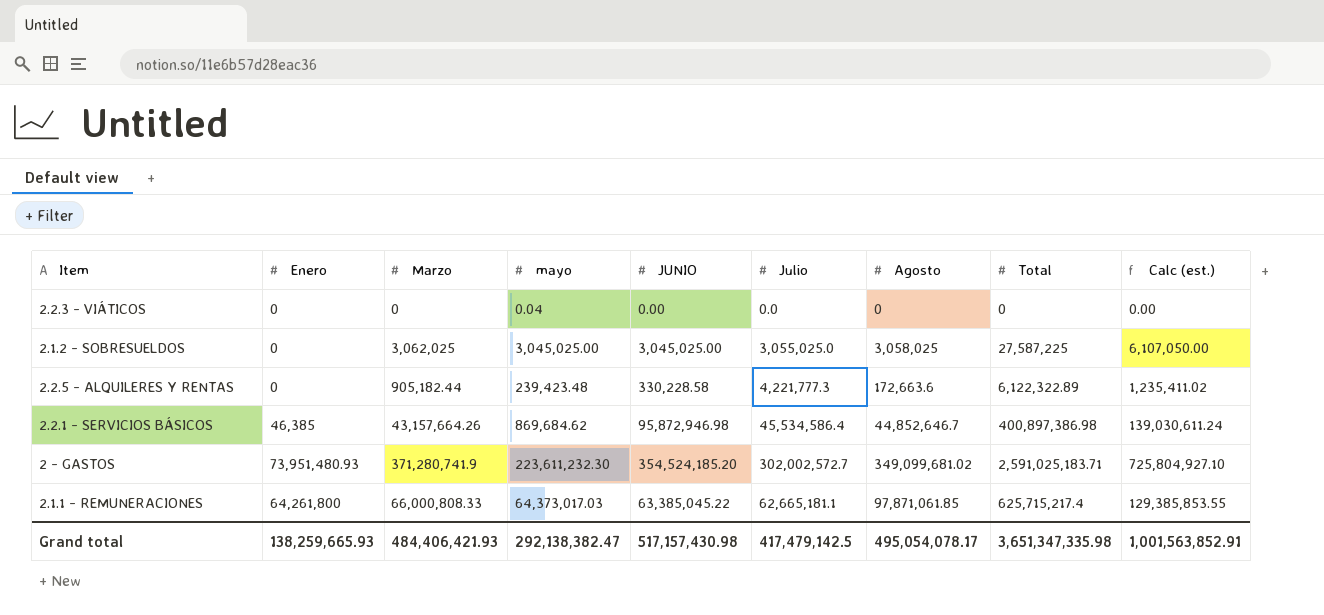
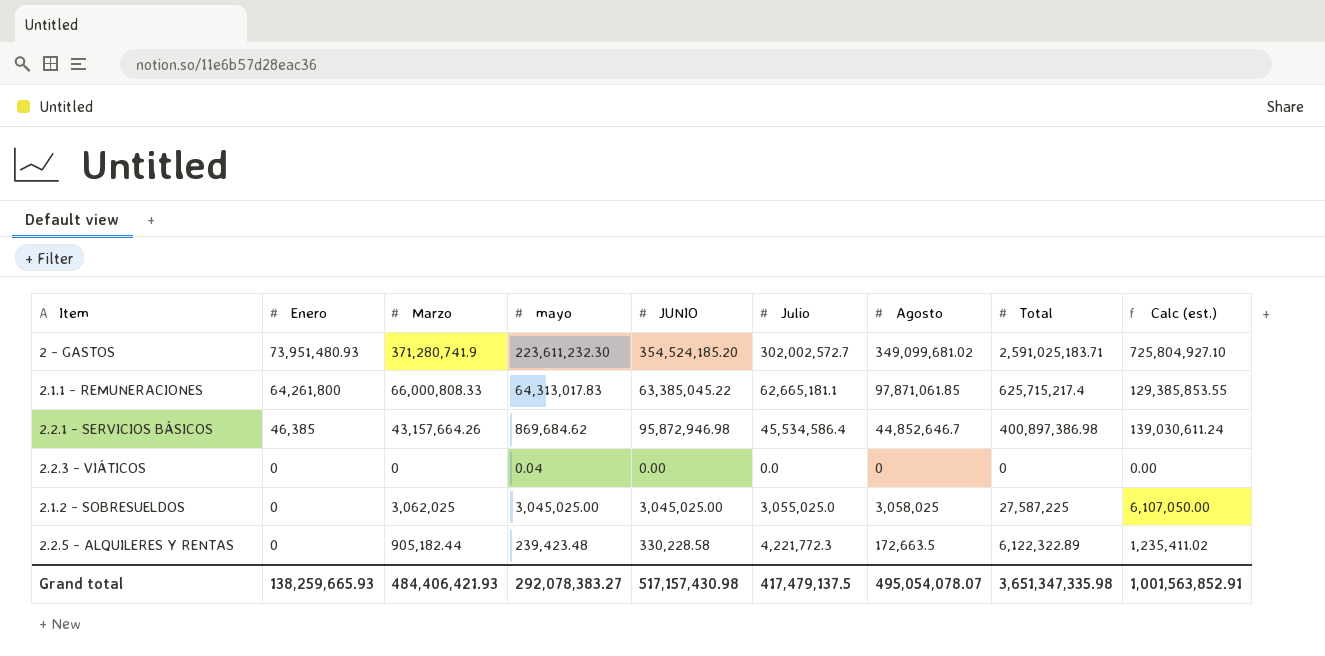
row order: none -> Enero descending
2.1.1 - REMUNERACIONES | mayo: 64,373,017.03 -> 64,313,017.83
2.2.5 - ALQUILERES Y RENTAS | Julio: 4,221,777.3 -> 4,221,772.3
2.2.5 - ALQUILERES Y RENTAS | Agosto: 172,663.6 -> 172,663.5
Grand total | mayo: 292,138,382.47 -> 292,078,383.27
Grand total | Julio: 417,479,142.5 -> 417,479,137.5
Grand total | Agosto: 495,054,078.17 -> 495,054,078.07

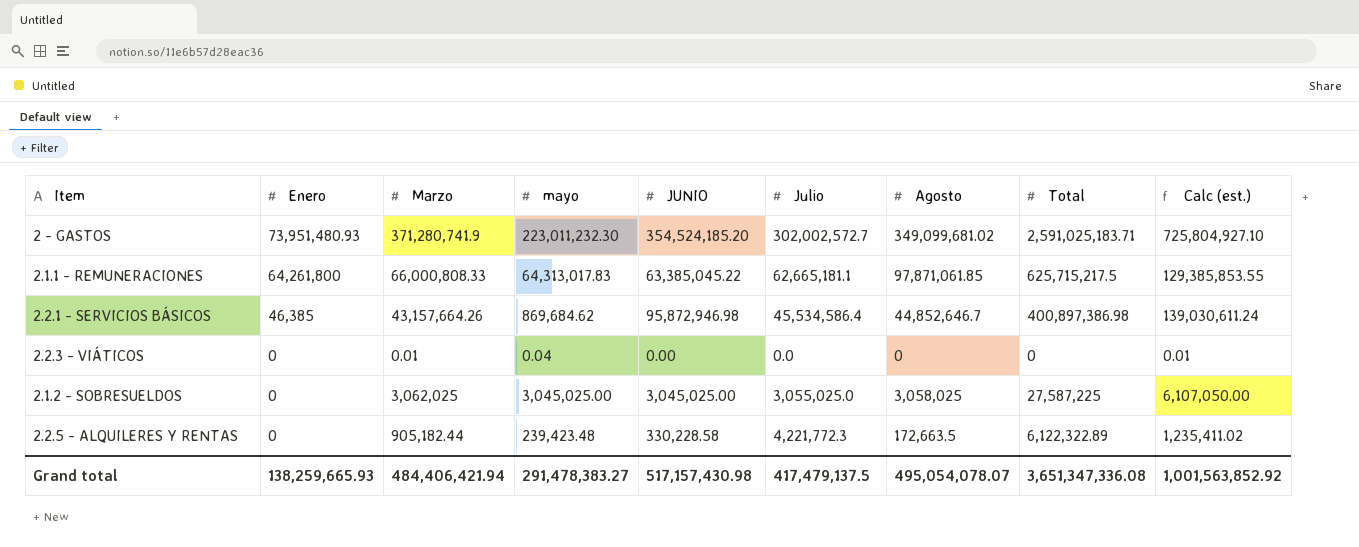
2 - GASTOS | mayo: 223,611,232.30 -> 223,011,232.30
2.1.1 - REMUNERACIONES | Total: 625,715,217.4 -> 625,715,217.5
2.2.3 - VIÁTICOS | Marzo: 0 -> 0.01
2.2.3 - VIÁTICOS | Calc (est.): 0.00 -> 0.01
Grand total | Marzo: 484,406,421.93 -> 484,406,421.94
Grand total | mayo: 292,078,383.27 -> 291,478,383.27
Grand total | Total: 3,651,347,335.98 -> 3,651,347,336.08
Grand total | Calc (est.): 1,001,563,852.91 -> 1,001,563,852.92

